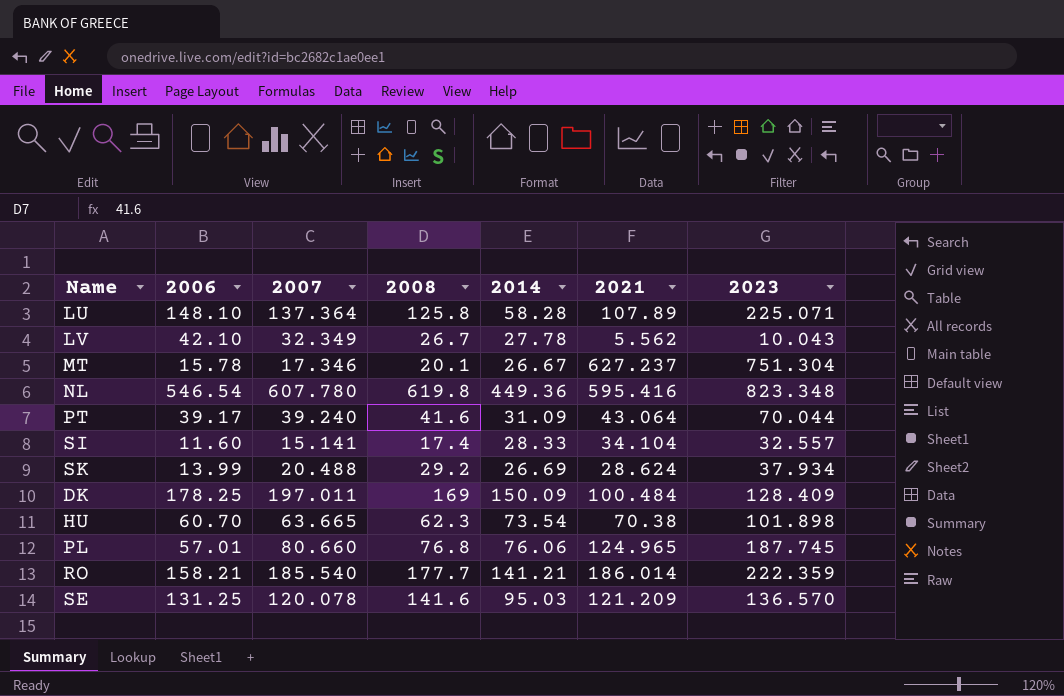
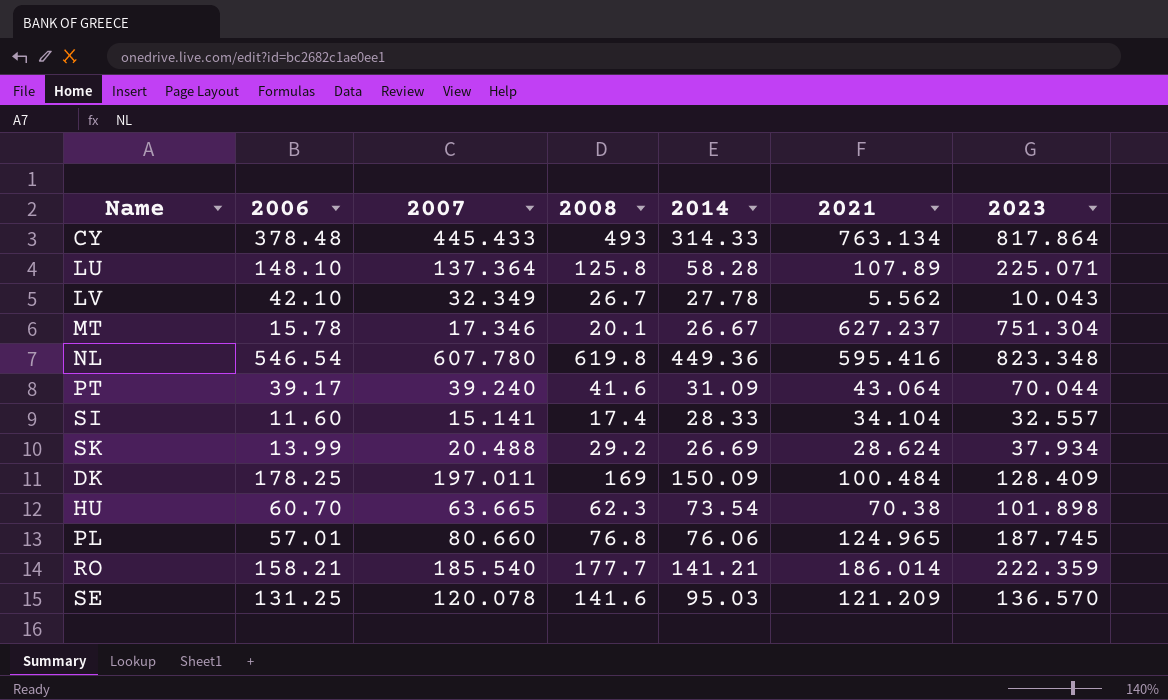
row CY: none -> 378.48 | 445.433 | 493 | 314.33 | 763.134 | 817.864

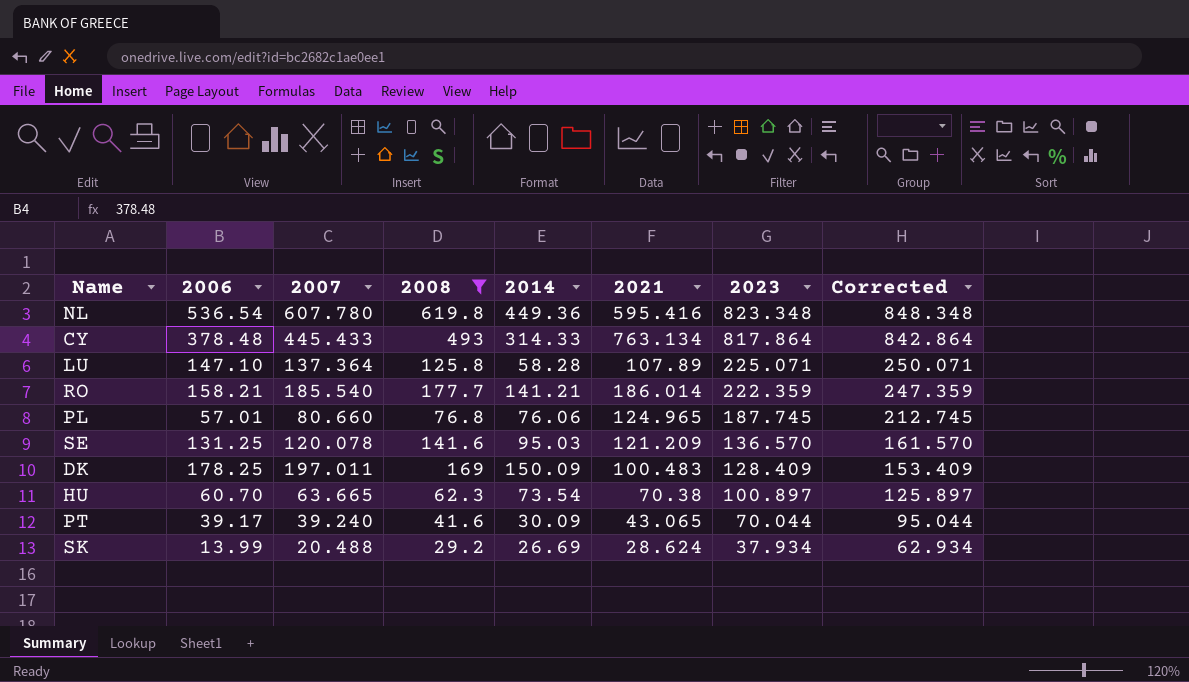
filter: none -> 2008 >= 29.2
row order: none -> 2023 descending
column Corrected | formula: none -> [2023] + 25
NL | 2006: 546.54 -> 536.54
LU | 2006: 148.10 -> 147.10
DK | 2021: 100.484 -> 100.483
HU | 2023: 101.898 -> 100.897
PT | 2014: 31.09 -> 30.09
PT | 2021: 43.064 -> 43.065

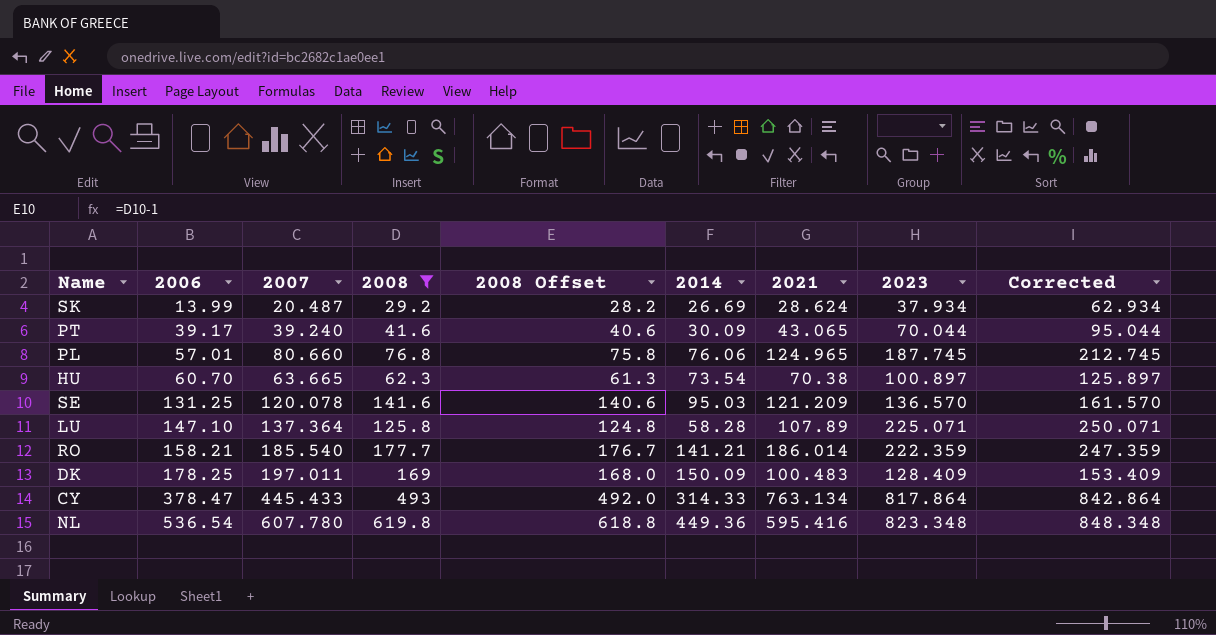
row order: 2023 descending -> 2006 ascending
column 2008 Offset | formula: none -> [2008] - 1
SK | 2007: 20.488 -> 20.487
CY | 2006: 378.48 -> 378.47

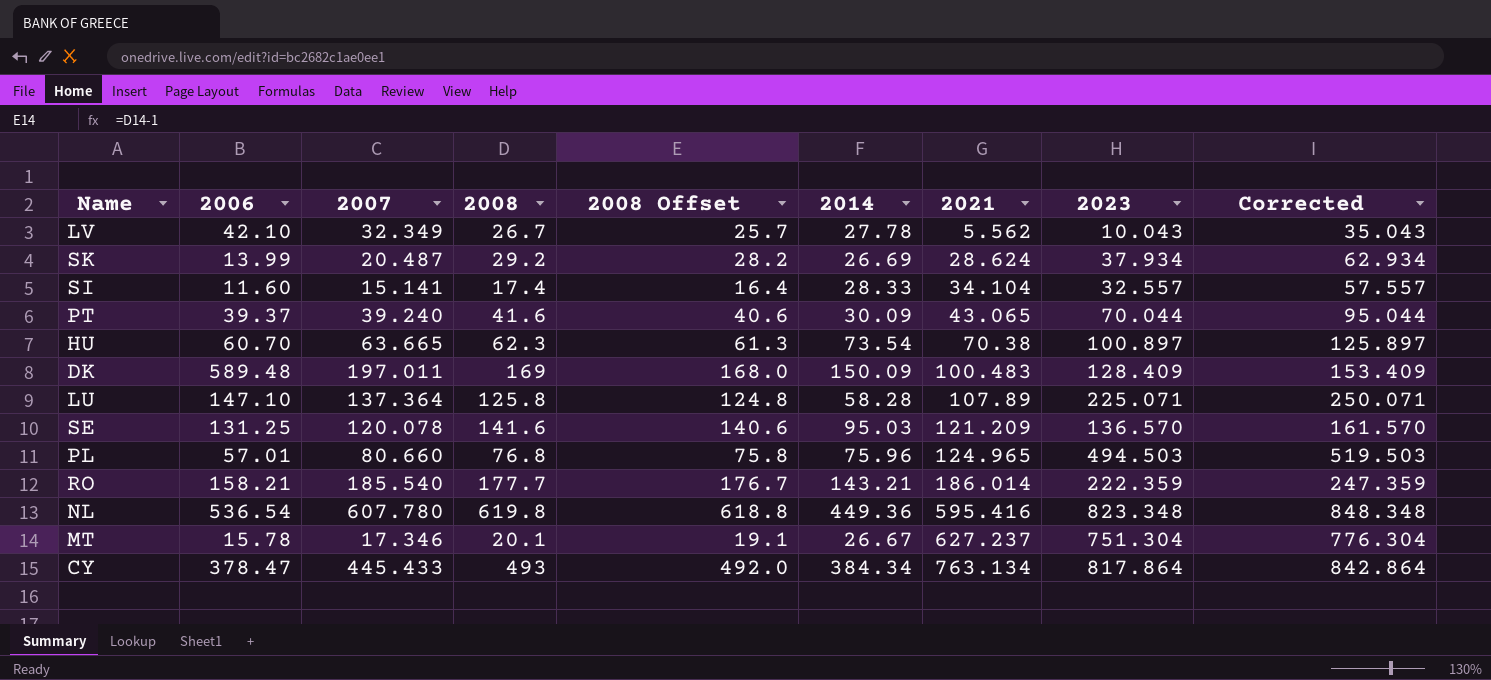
filter: 2008 >= 29.2 -> none
row order: 2006 ascending -> 2021 ascending
PT | 2006: 39.17 -> 39.37
DK | 2006: 178.25 -> 589.48
PL | 2014: 76.06 -> 75.96
PL | 2023: 187.745 -> 494.503
PL | Corrected: 212.745 -> 519.503
RO | 2014: 141.21 -> 143.21
CY | 2014: 314.33 -> 384.34

